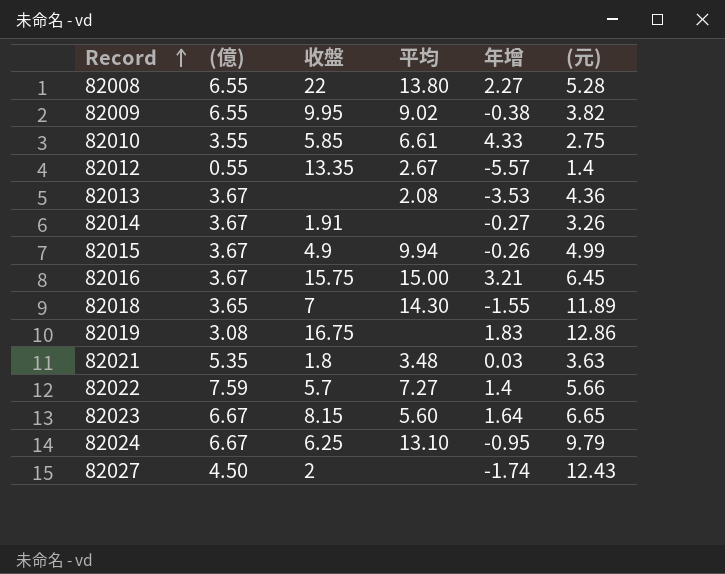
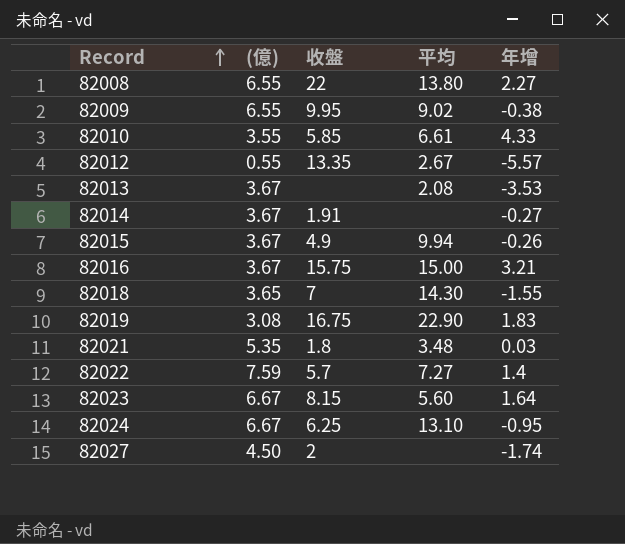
column (元) | position: 6 -> none
82019 | 平均: none -> 22.90

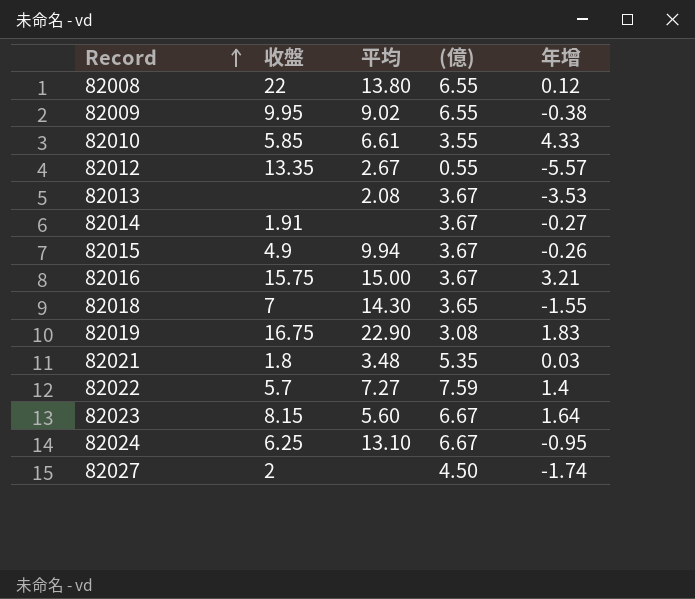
column (億) | position: 2 -> 4
82008 | 年增: 2.27 -> 0.12

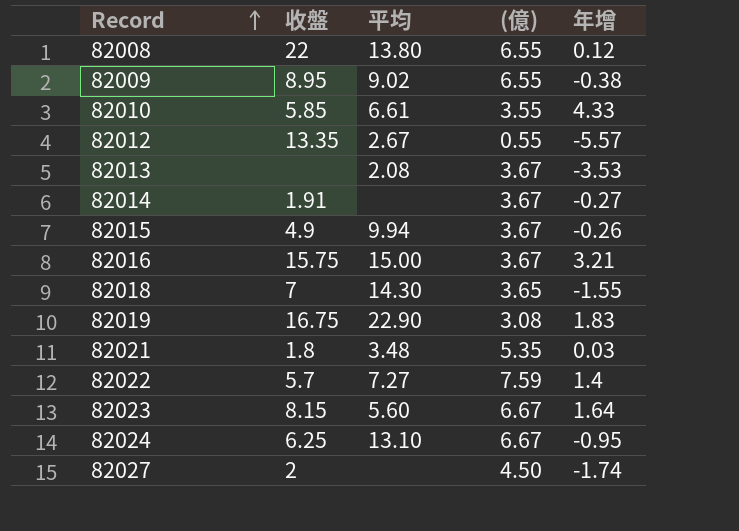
82009 | 收盤: 9.95 -> 8.95

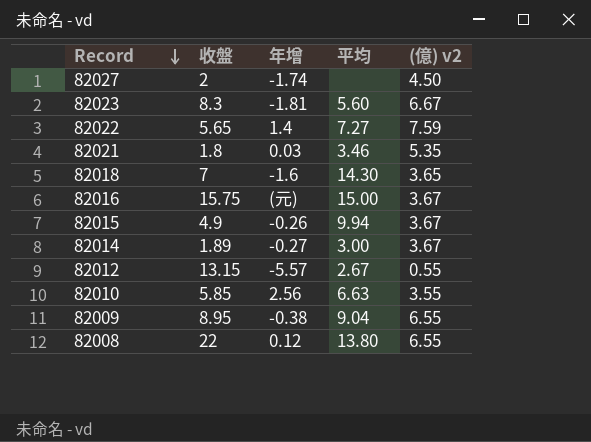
row order: Record ascending -> Record descending
column 年增 | position: 5 -> 3
column name: (億) -> (億) v2
row 82013: none | 2.08 | 3.67 | -3.53 -> none
row 82019: 16.75 | 22.90 | 3.08 | 1.83 -> none
row 82024: 6.25 | 13.10 | 6.67 | -0.95 -> none
82023 | 收盤: 8.15 -> 8.3
82023 | 年增: 1.64 -> -1.81
82022 | 收盤: 5.7 -> 5.65
82021 | 平均: 3.48 -> 3.46
82018 | 年增: -1.55 -> -1.6
82016 | 年增: 3.21 -> (元)
82014 | 收盤: 1.91 -> 1.89
82014 | 平均: none -> 3.00
82012 | 收盤: 13.35 -> 13.15
82010 | 年增: 4.33 -> 2.56
82010 | 平均: 6.61 -> 6.63
82009 | 平均: 9.02 -> 9.04

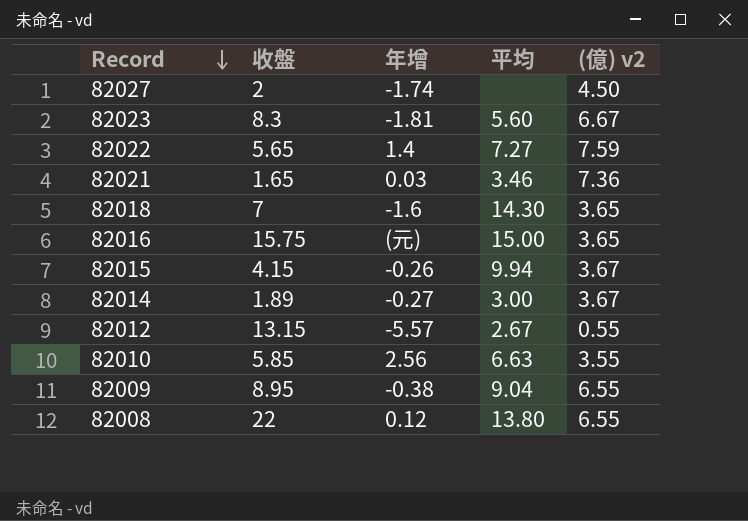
82021 | 收盤: 1.8 -> 1.65
82021 | (億) v2: 5.35 -> 7.36
82016 | (億) v2: 3.67 -> 3.65
82015 | 收盤: 4.9 -> 4.15

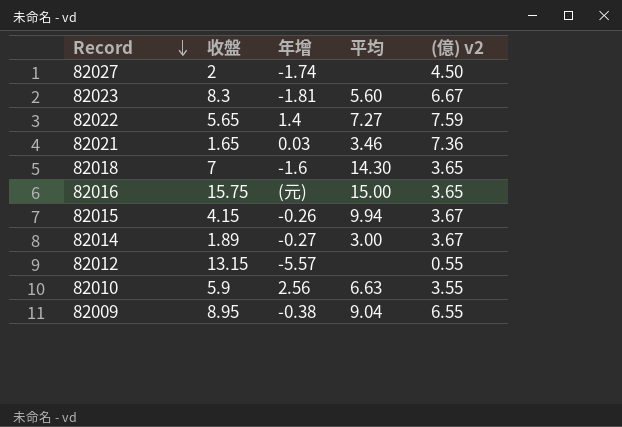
row 82008: 22 | 0.12 | 13.80 | 6.55 -> none
82012 | 平均: 2.67 -> none
82010 | 收盤: 5.85 -> 5.9

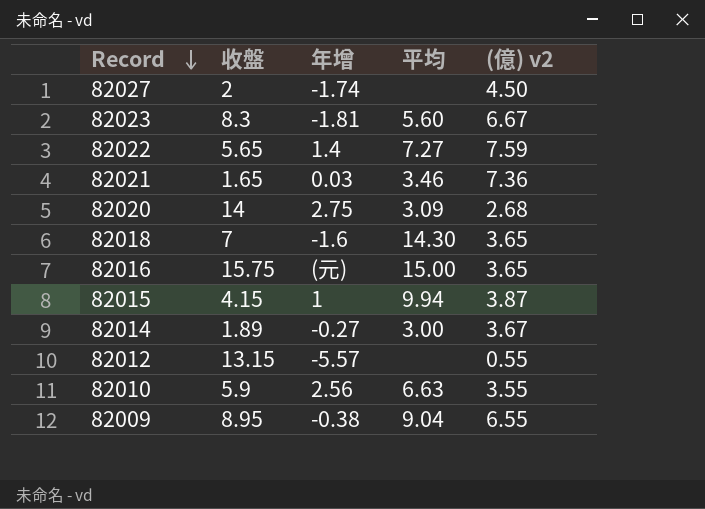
row 82020: none -> 14 | 2.75 | 3.09 | 2.68
82015 | 年增: -0.26 -> 1
82015 | (億) v2: 3.67 -> 3.87

